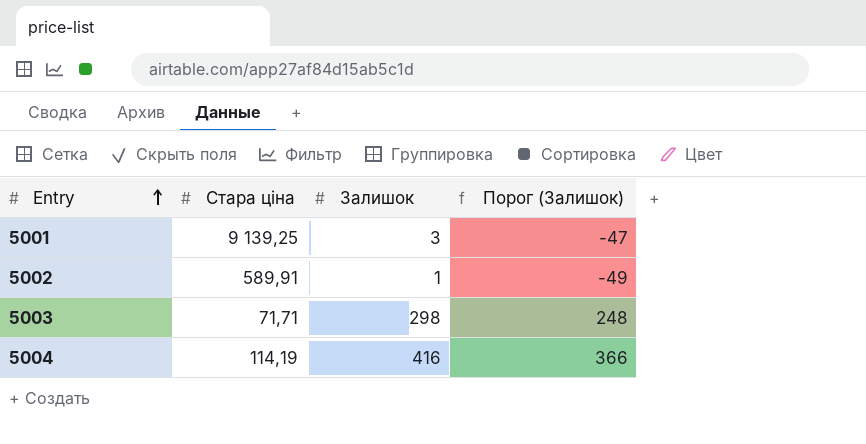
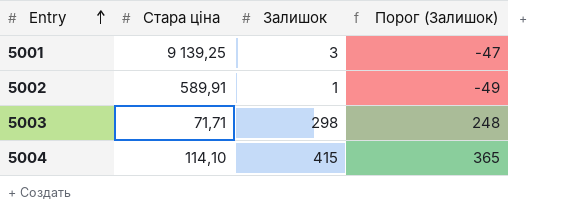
5004 | Стара ціна: 114,19 -> 114,10
5004 | Залишок: 416 -> 415
5004 | Порог (Залишок): 366 -> 365

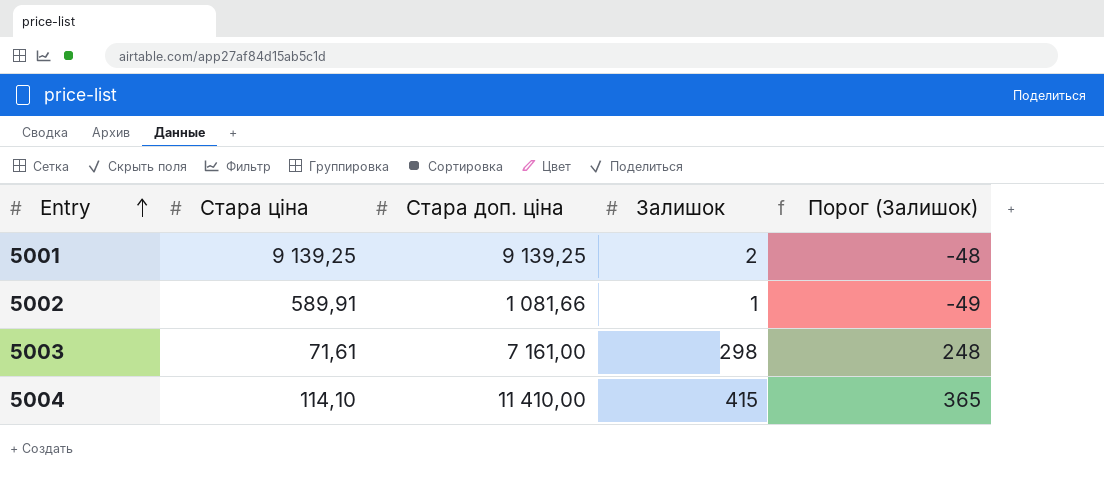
column Стара доп. ціна | position: none -> 3
5001 | Залишок: 3 -> 2
5001 | Порог (Залишок): -47 -> -48
5003 | Стара ціна: 71,71 -> 71,61

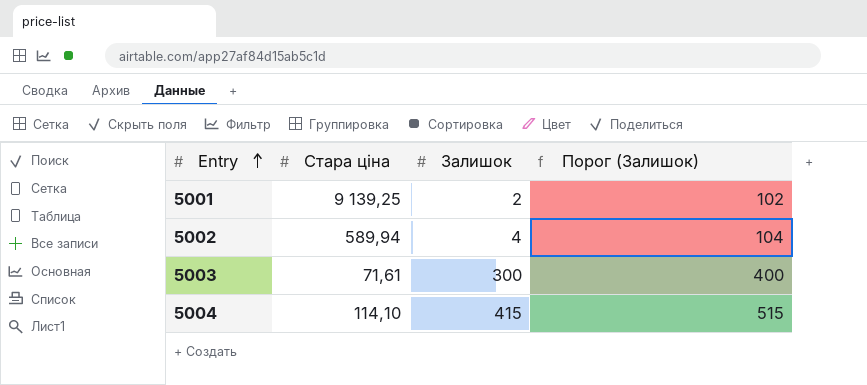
column Стара доп. ціна | position: 3 -> none
column Порог (Залишок) | formula: [Залишок] - 50 -> [Залишок] + 100
5002 | Стара ціна: 589,91 -> 589,94
5002 | Залишок: 1 -> 4
5003 | Залишок: 298 -> 300

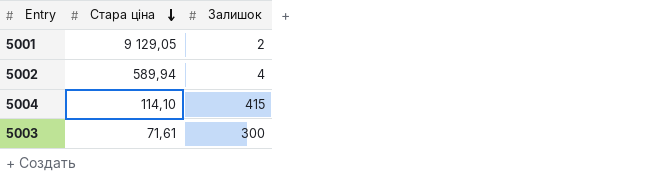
row order: Entry ascending -> Стара ціна descending
column Порог (Залишок) | formula: [Залишок] + 100 -> none
5001 | Стара ціна: 9 139,25 -> 9 129,05

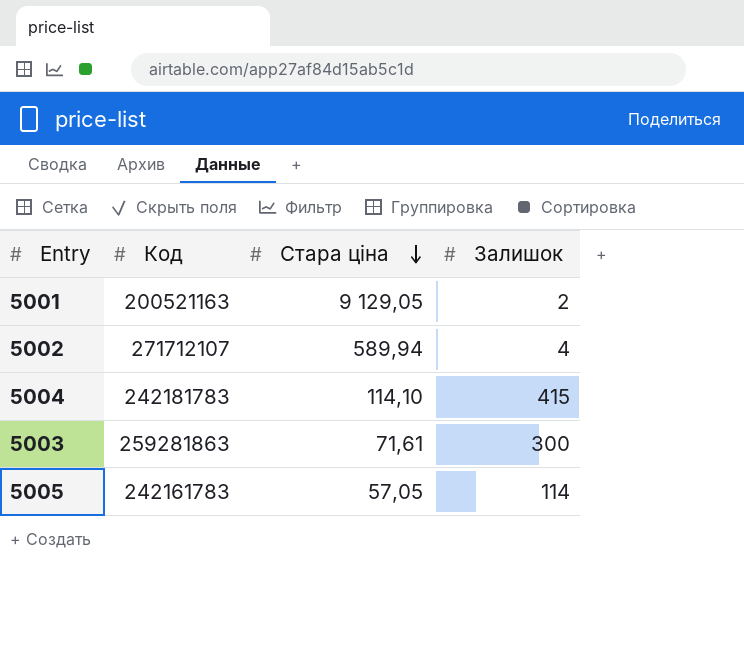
column Код | position: none -> 2
row 5005: none -> 242161783 | 57,05 | 114

